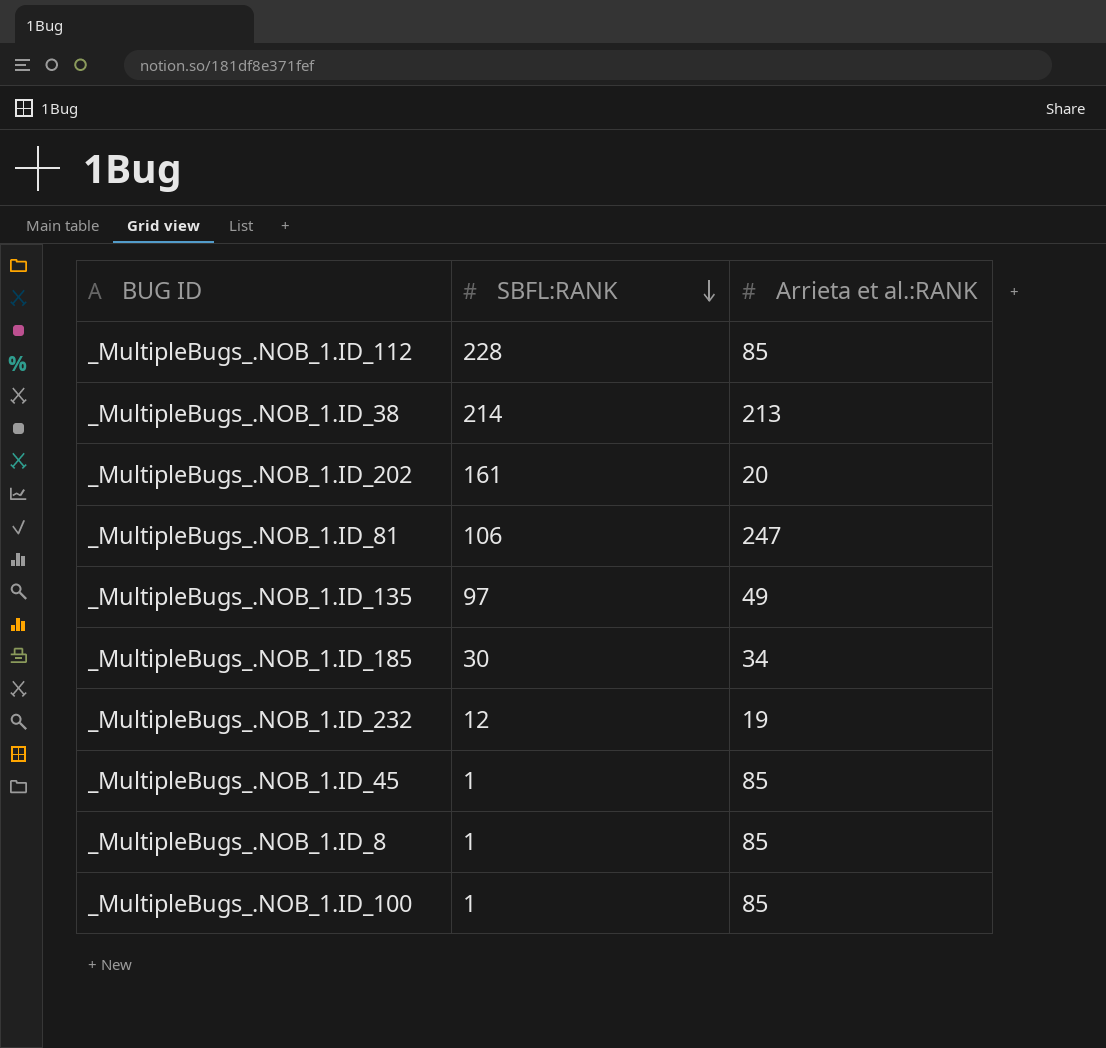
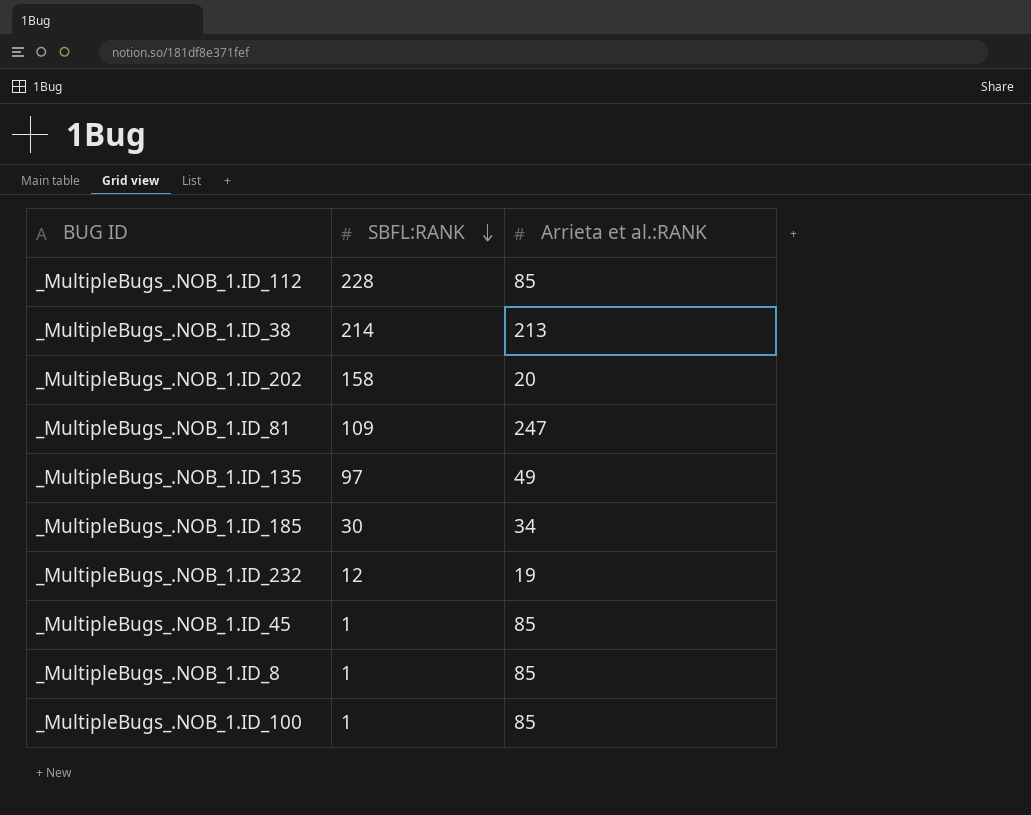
_MultipleBugs_.NOB_1.ID_202 | SBFL:RANK: 161 -> 158
_MultipleBugs_.NOB_1.ID_81 | SBFL:RANK: 106 -> 109

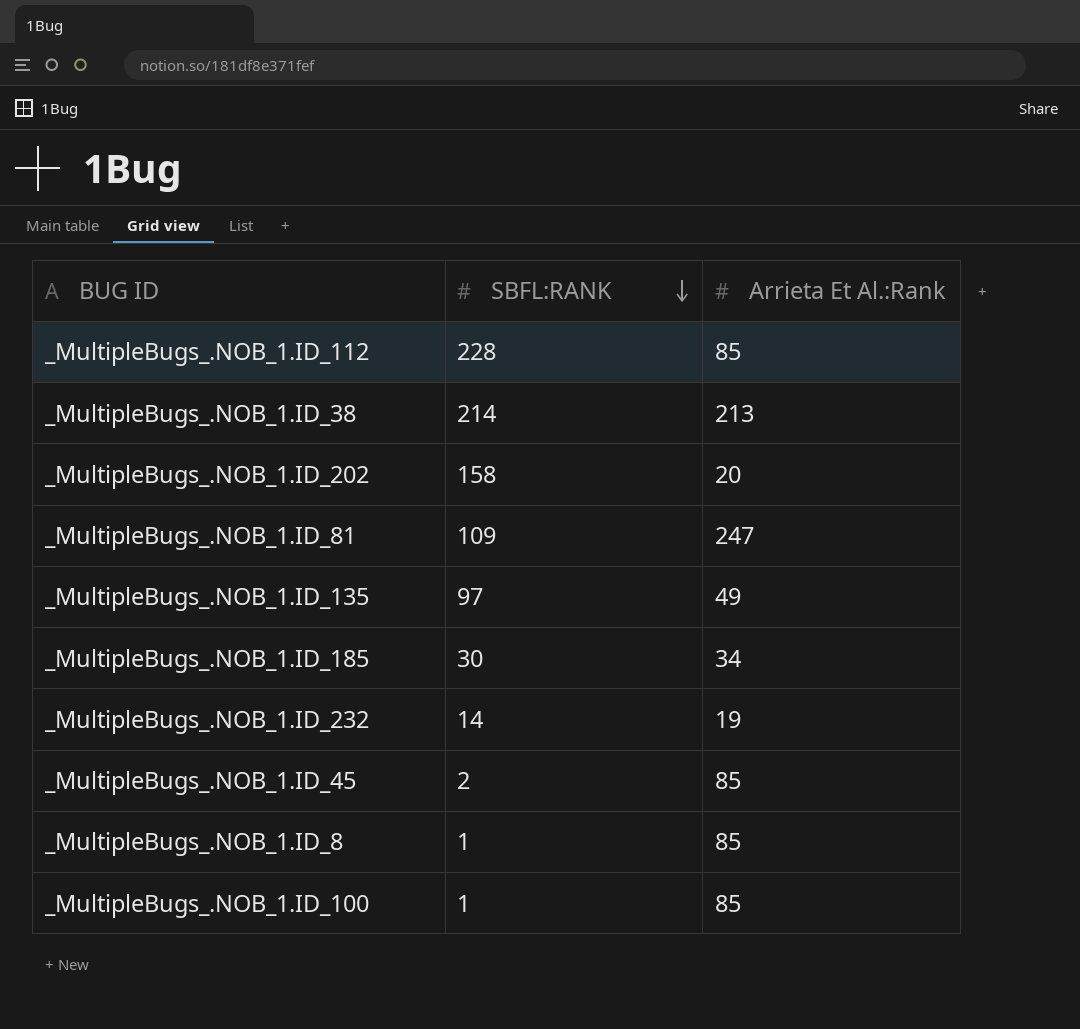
column name: Arrieta et al.:RANK -> Arrieta Et Al.:Rank
_MultipleBugs_.NOB_1.ID_232 | SBFL:RANK: 12 -> 14
_MultipleBugs_.NOB_1.ID_45 | SBFL:RANK: 1 -> 2

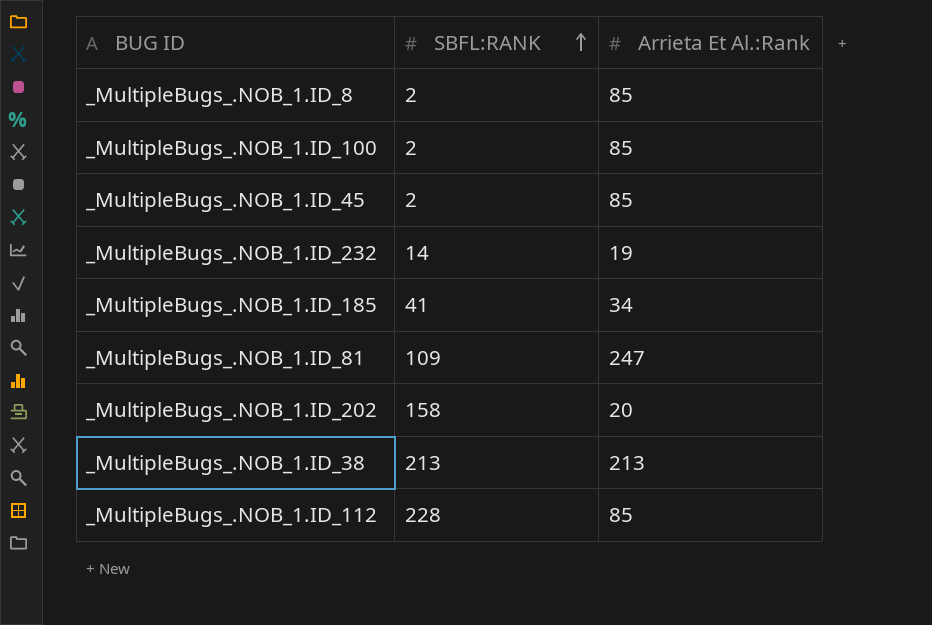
row order: SBFL:RANK descending -> SBFL:RANK ascending
row _MultipleBugs_.NOB_1.ID_135: 97 | 49 -> none
_MultipleBugs_.NOB_1.ID_8 | SBFL:RANK: 1 -> 2
_MultipleBugs_.NOB_1.ID_100 | SBFL:RANK: 1 -> 2
_MultipleBugs_.NOB_1.ID_185 | SBFL:RANK: 30 -> 41
_MultipleBugs_.NOB_1.ID_38 | SBFL:RANK: 214 -> 213

